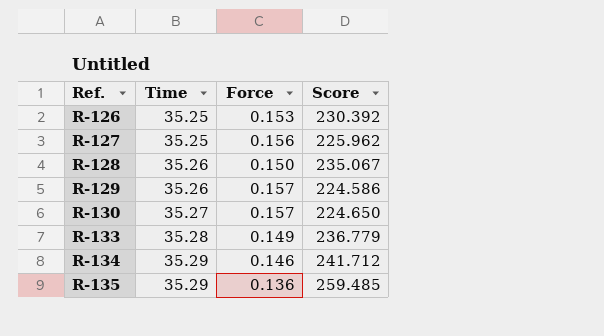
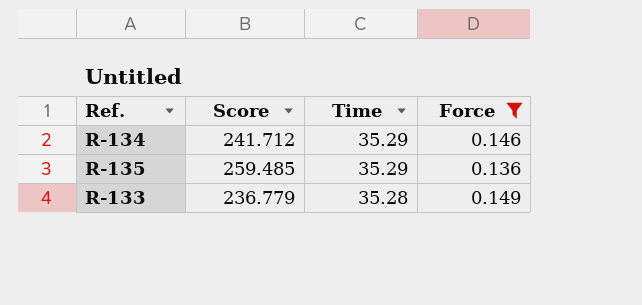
filter: none -> Force <= 0.149
row order: Ref. ascending -> Time descending
column Score | position: 4 -> 2

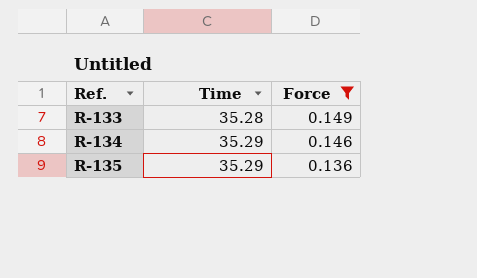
row order: Time descending -> Ref. ascending
column Score | formula: [Time] / [Force] -> none

